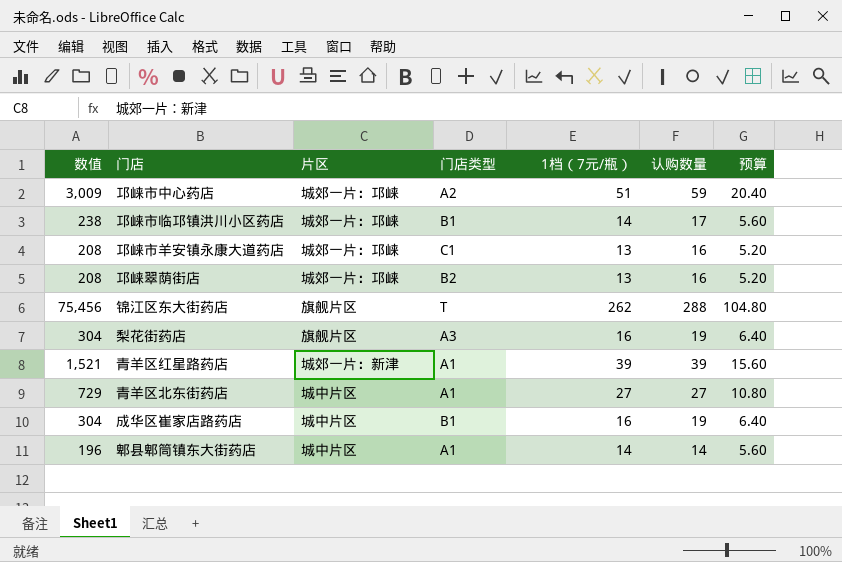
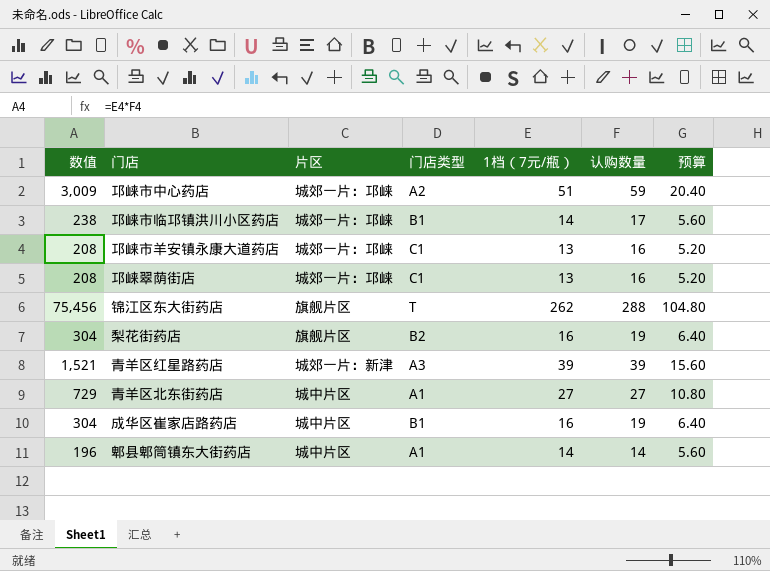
邛崃翠荫街店 | 门店类型: B2 -> C1
梨花街药店 | 门店类型: A3 -> B2
青羊区红星路药店 | 门店类型: A1 -> A3

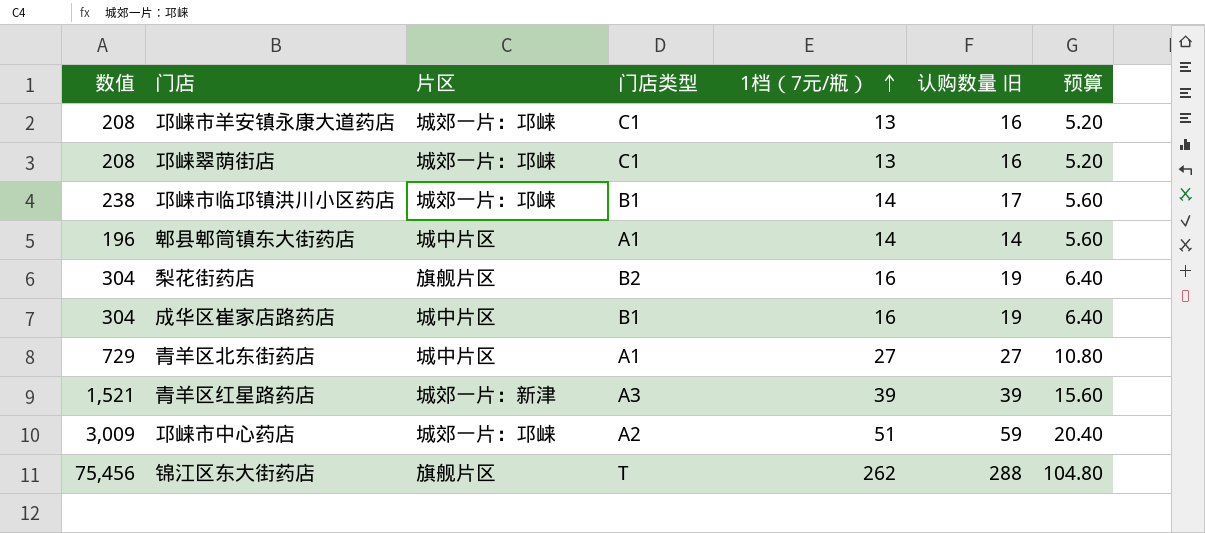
row order: none -> 1档（7元/瓶） ascending
column name: 认购数量 -> 认购数量 旧

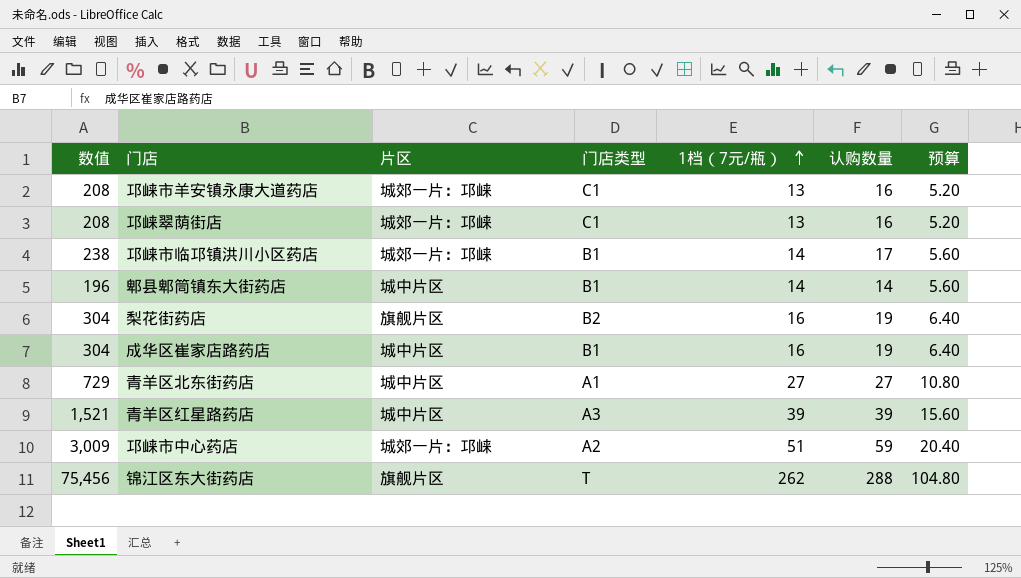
column name: 认购数量 旧 -> 认购数量
郫县郫筒镇东大街药店 | 门店类型: A1 -> B1
青羊区红星路药店 | 片区: 城郊一片：新津 -> 城中片区

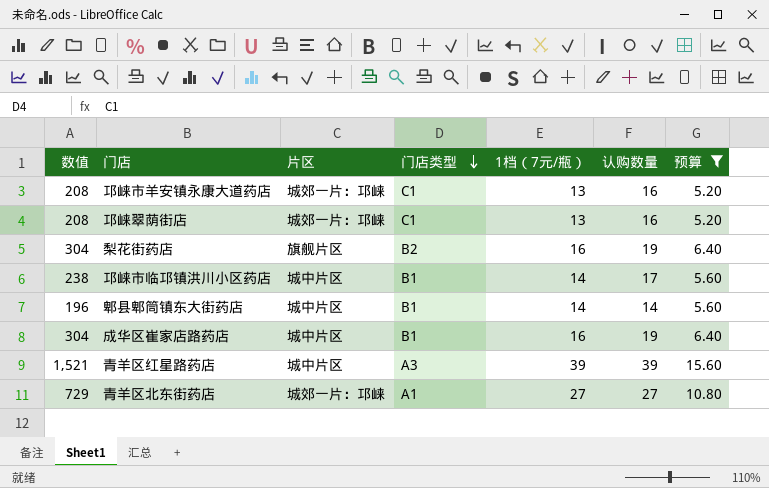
filter: none -> 预算 <= 15.60
row order: 1档（7元/瓶） ascending -> 门店类型 descending
邛崃市临邛镇洪川小区药店 | 片区: 城郊一片：邛崃 -> 城中片区
青羊区北东街药店 | 片区: 城中片区 -> 城郊一片：邛崃

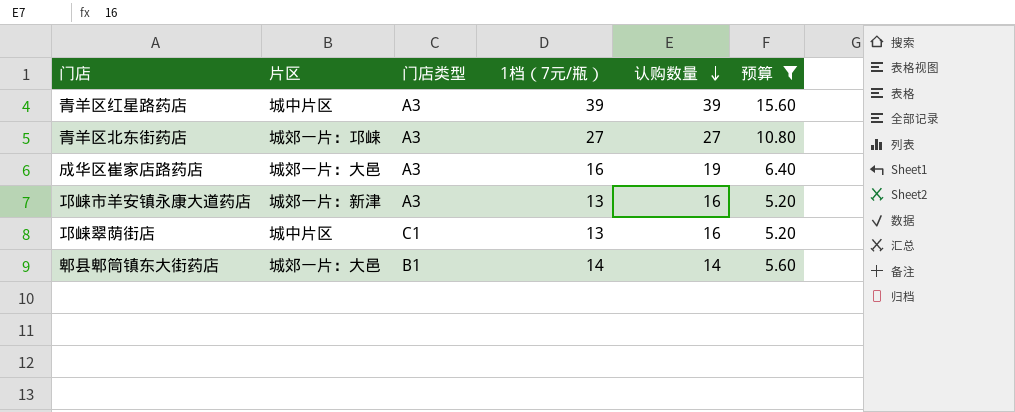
row order: 门店类型 descending -> 认购数量 descending
column 数值 | formula: [1档（7元/瓶）] * [认购数量] -> none
row 梨花街药店: 304 | 旗舰片区 | B2 | 16 | 19 | 6.40 -> none
row 邛崃市临邛镇洪川小区药店: 238 | 城中片区 | B1 | 14 | 17 | 5.60 -> none
青羊区北东街药店 | 门店类型: A1 -> A3
成华区崔家店路药店 | 片区: 城中片区 -> 城郊一片：大邑
成华区崔家店路药店 | 门店类型: B1 -> A3
邛崃市羊安镇永康大道药店 | 片区: 城郊一片：邛崃 -> 城郊一片：新津
邛崃市羊安镇永康大道药店 | 门店类型: C1 -> A3
邛崃翠荫街店 | 片区: 城郊一片：邛崃 -> 城中片区
郫县郫筒镇东大街药店 | 片区: 城中片区 -> 城郊一片：大邑

